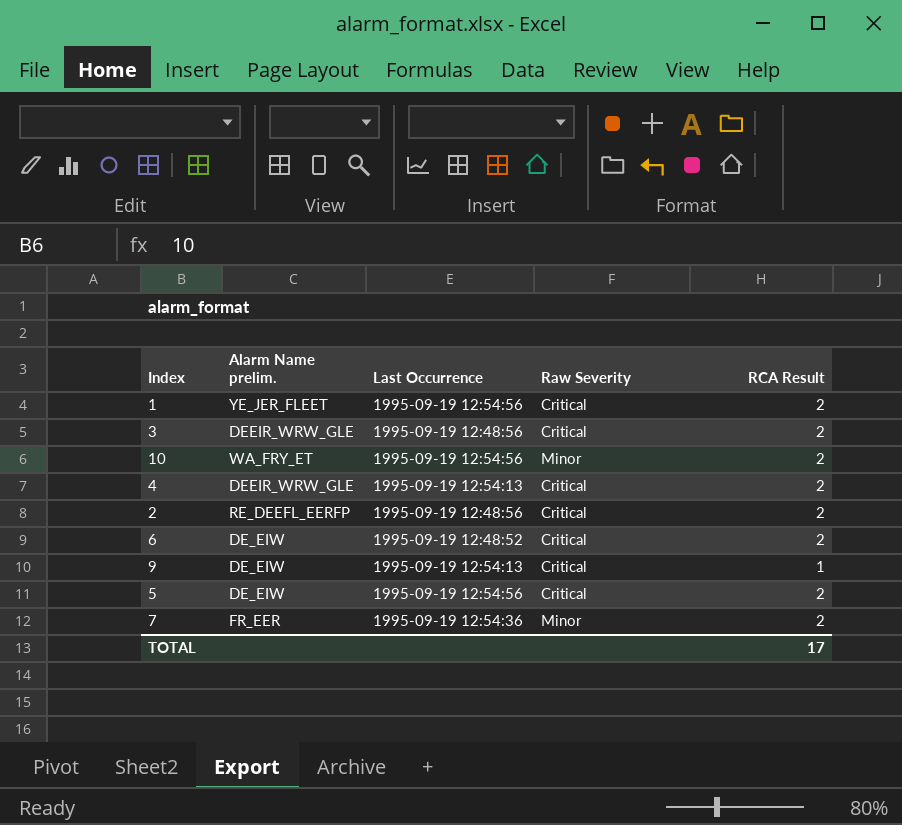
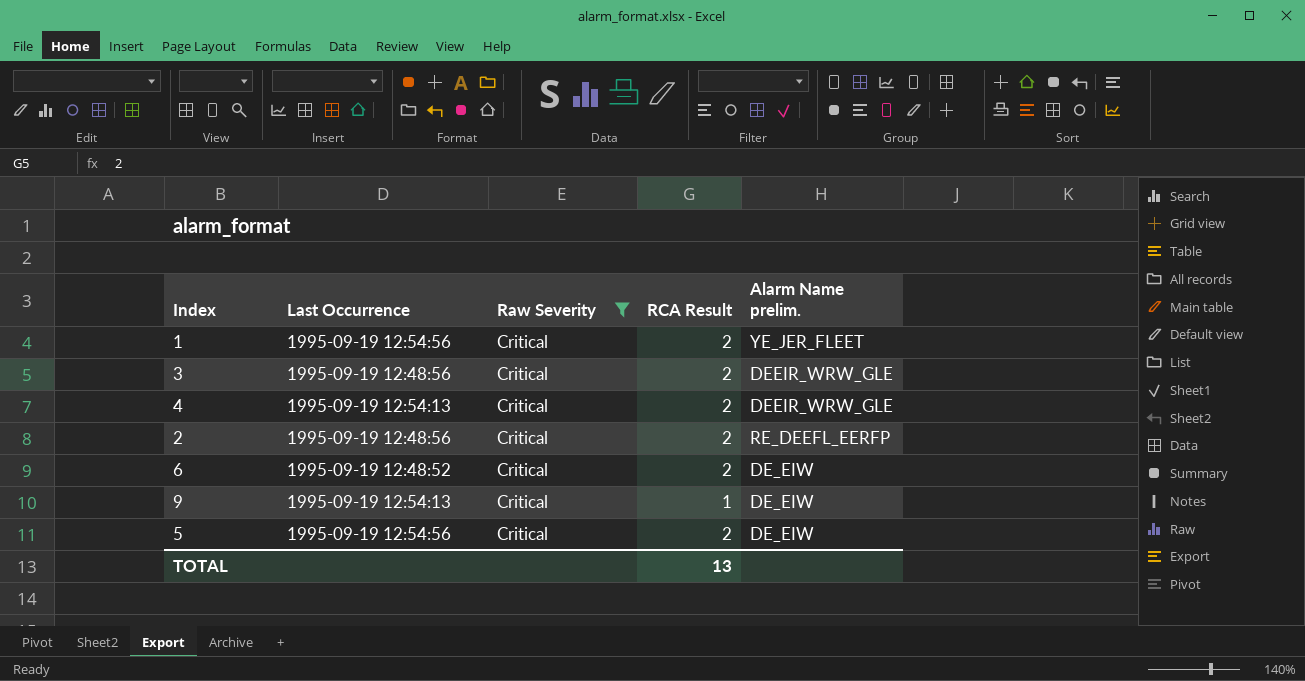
filter: none -> Raw Severity = Critical
column Alarm Name prelim. | position: 2 -> 5
TOTAL | RCA Result: 17 -> 13

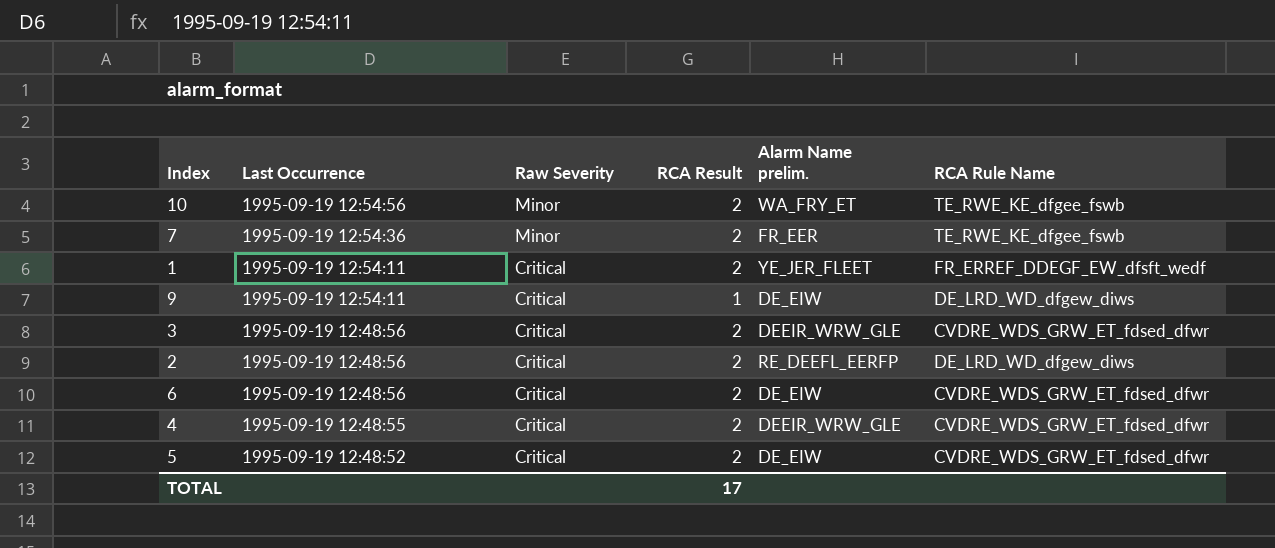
filter: Raw Severity = Critical -> none
row order: none -> Last Occurrence descending
column RCA Rule Name | position: none -> 6
1 | Last Occurrence: 1995-09-19 12:54:56 -> 1995-09-19 12:54:11
9 | Last Occurrence: 1995-09-19 12:54:13 -> 1995-09-19 12:54:11
6 | Last Occurrence: 1995-09-19 12:48:52 -> 1995-09-19 12:48:56
4 | Last Occurrence: 1995-09-19 12:54:13 -> 1995-09-19 12:48:55
5 | Last Occurrence: 1995-09-19 12:54:56 -> 1995-09-19 12:48:52
TOTAL | RCA Result: 13 -> 17

